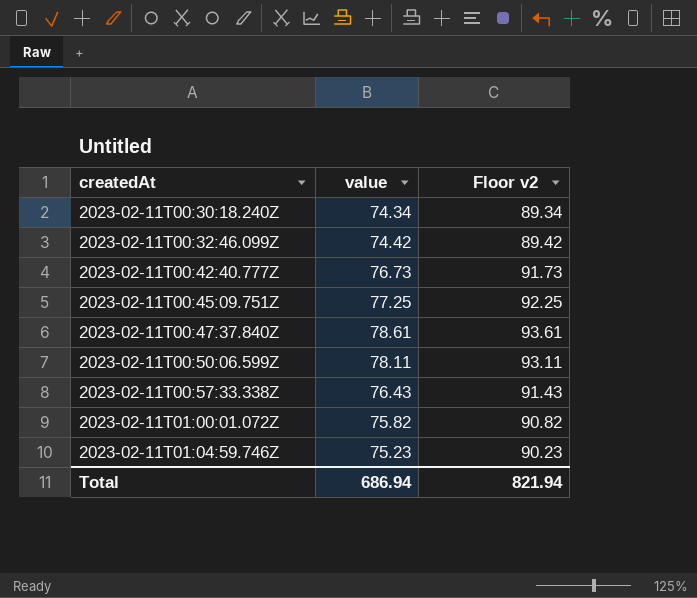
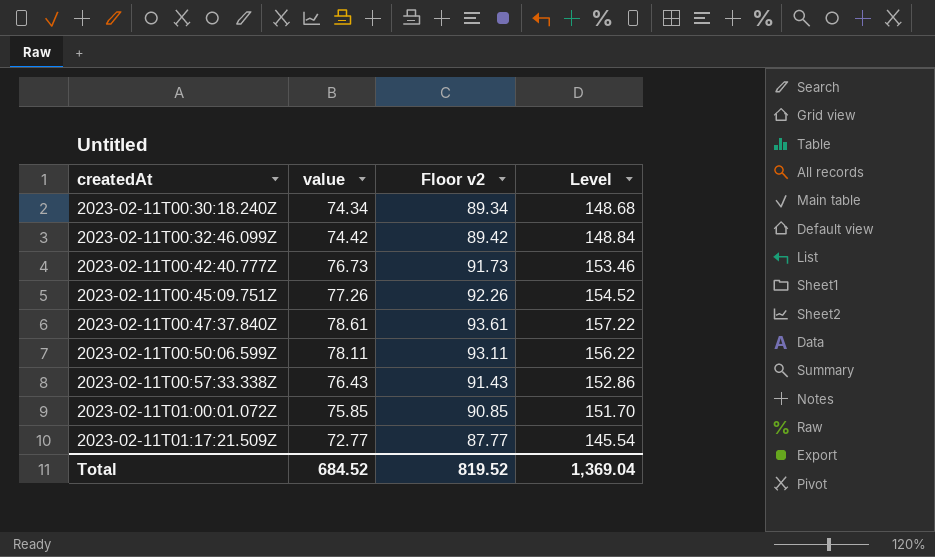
column Level | formula: none -> [value] * 2
row 2023-02-11T01:04:59.746Z: 75.23 | 90.23 -> none
2023-02-11T00:45:09.751Z | value: 77.25 -> 77.26
2023-02-11T00:45:09.751Z | Floor v2: 92.25 -> 92.26
2023-02-11T01:00:01.072Z | value: 75.82 -> 75.85
2023-02-11T01:00:01.072Z | Floor v2: 90.82 -> 90.85
row 2023-02-11T01:17:21.509Z: none -> 72.77 | 87.77 | 145.54
Total | value: 686.94 -> 684.52
Total | Floor v2: 821.94 -> 819.52

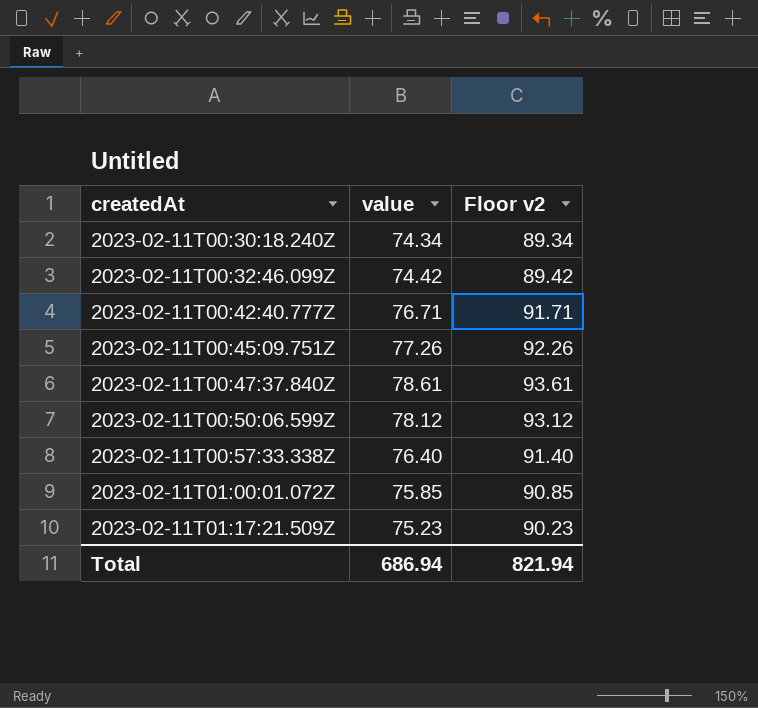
column Level | formula: [value] * 2 -> none
2023-02-11T00:42:40.777Z | value: 76.73 -> 76.71
2023-02-11T00:42:40.777Z | Floor v2: 91.73 -> 91.71
2023-02-11T00:50:06.599Z | value: 78.11 -> 78.12
2023-02-11T00:50:06.599Z | Floor v2: 93.11 -> 93.12
2023-02-11T00:57:33.338Z | value: 76.43 -> 76.40
2023-02-11T00:57:33.338Z | Floor v2: 91.43 -> 91.40
2023-02-11T01:17:21.509Z | value: 72.77 -> 75.23
2023-02-11T01:17:21.509Z | Floor v2: 87.77 -> 90.23
Total | value: 684.52 -> 686.94
Total | Floor v2: 819.52 -> 821.94

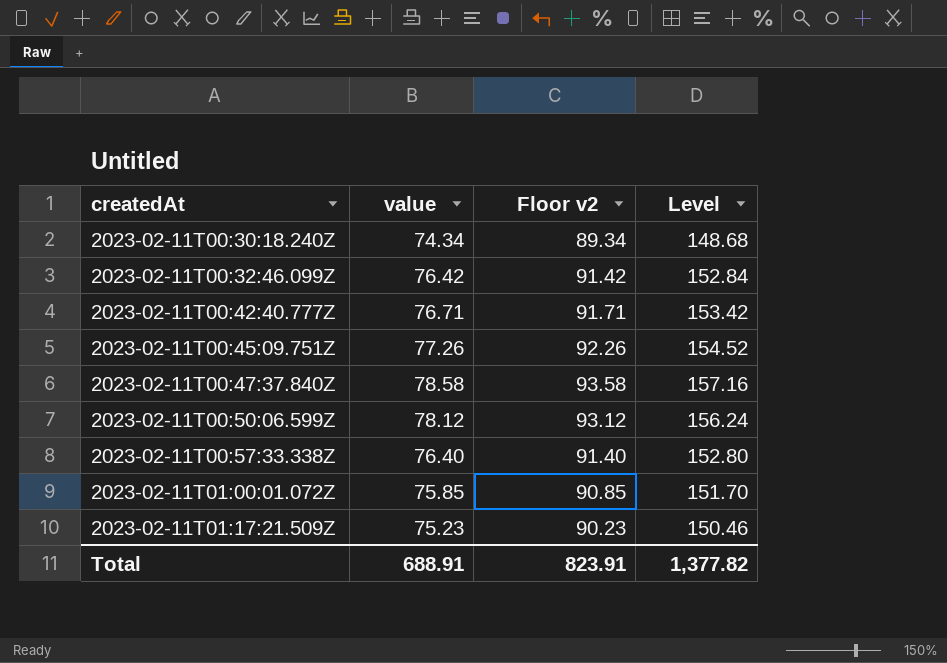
column Level | formula: none -> [value] * 2
2023-02-11T00:32:46.099Z | value: 74.42 -> 76.42
2023-02-11T00:32:46.099Z | Floor v2: 89.42 -> 91.42
2023-02-11T00:47:37.840Z | value: 78.61 -> 78.58
2023-02-11T00:47:37.840Z | Floor v2: 93.61 -> 93.58
Total | value: 686.94 -> 688.91
Total | Floor v2: 821.94 -> 823.91

